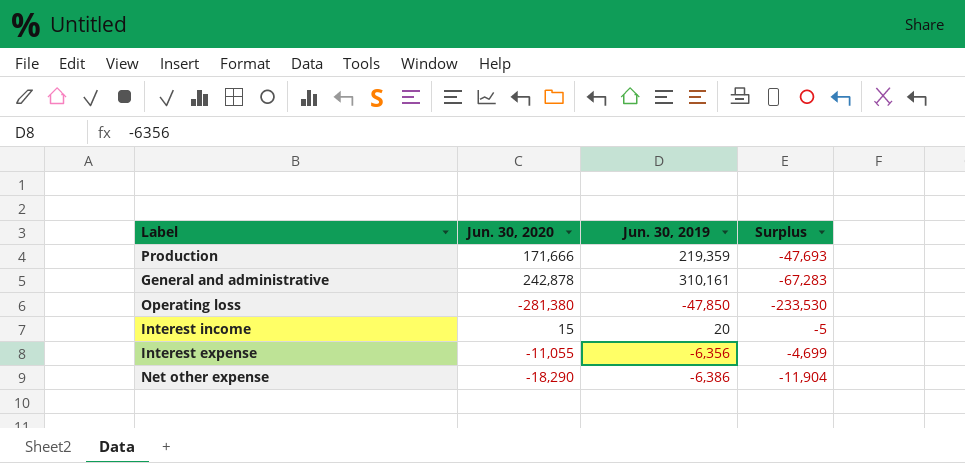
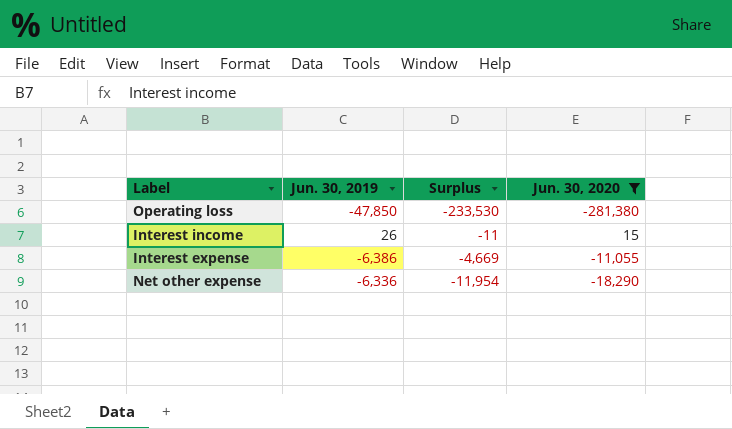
filter: none -> Jun. 30, 2020 <= 15
column Jun. 30, 2020 | position: 2 -> 4
Interest income | Jun. 30, 2019: 20 -> 26
Interest income | Surplus: -5 -> -11
Interest expense | Jun. 30, 2019: -6,356 -> -6,386
Interest expense | Surplus: -4,699 -> -4,669
Net other expense | Jun. 30, 2019: -6,386 -> -6,336
Net other expense | Surplus: -11,904 -> -11,954

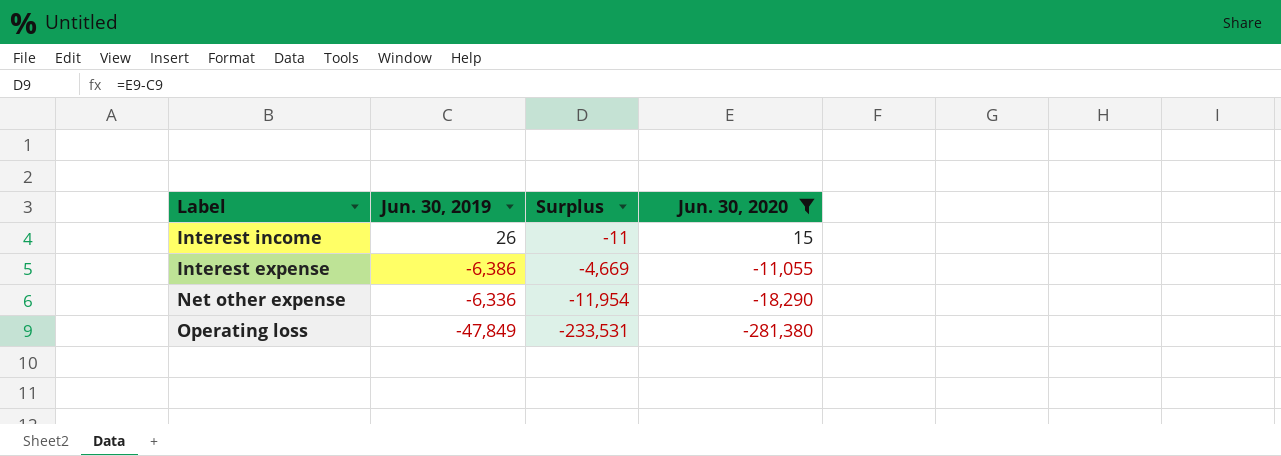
row order: none -> Surplus descending
Operating loss | Jun. 30, 2019: -47,850 -> -47,849
Operating loss | Surplus: -233,530 -> -233,531

